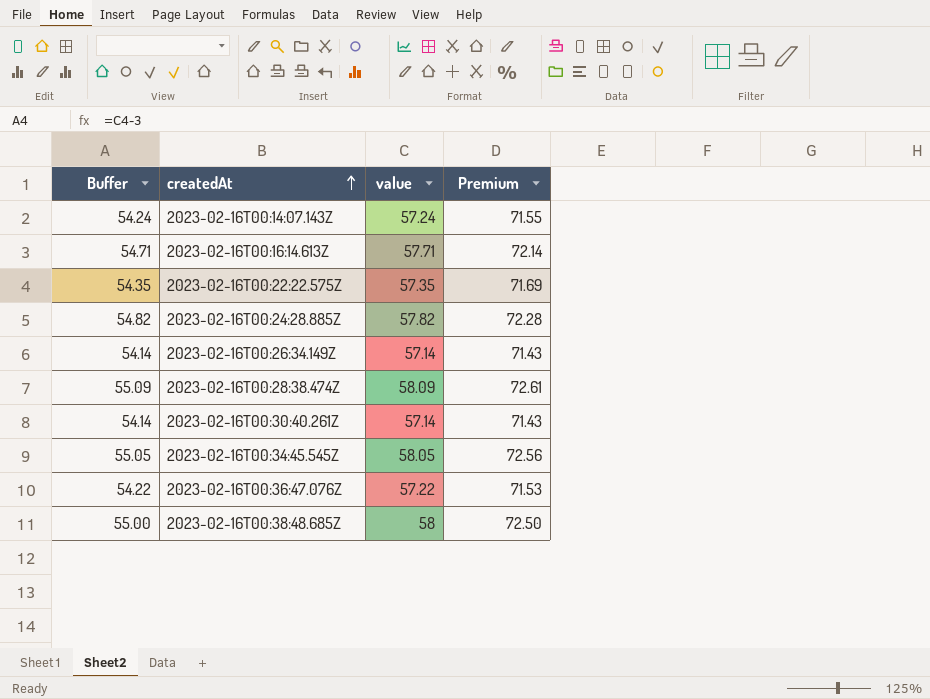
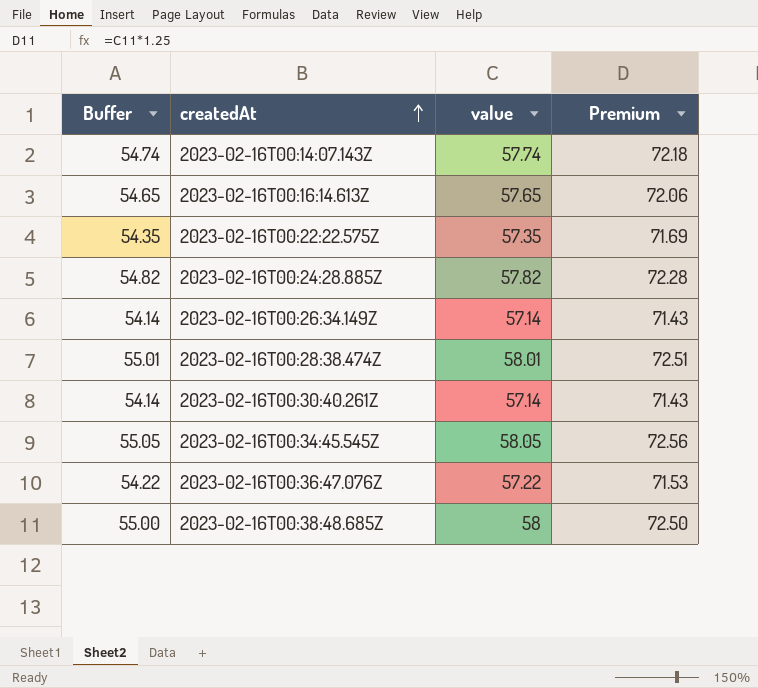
2023-02-16T00:14:07.143Z | Buffer: 54.24 -> 54.74
2023-02-16T00:14:07.143Z | value: 57.24 -> 57.74
2023-02-16T00:14:07.143Z | Premium: 71.55 -> 72.18
2023-02-16T00:16:14.613Z | Buffer: 54.71 -> 54.65
2023-02-16T00:16:14.613Z | value: 57.71 -> 57.65
2023-02-16T00:16:14.613Z | Premium: 72.14 -> 72.06
2023-02-16T00:28:38.474Z | Buffer: 55.09 -> 55.01
2023-02-16T00:28:38.474Z | value: 58.09 -> 58.01
2023-02-16T00:28:38.474Z | Premium: 72.61 -> 72.51

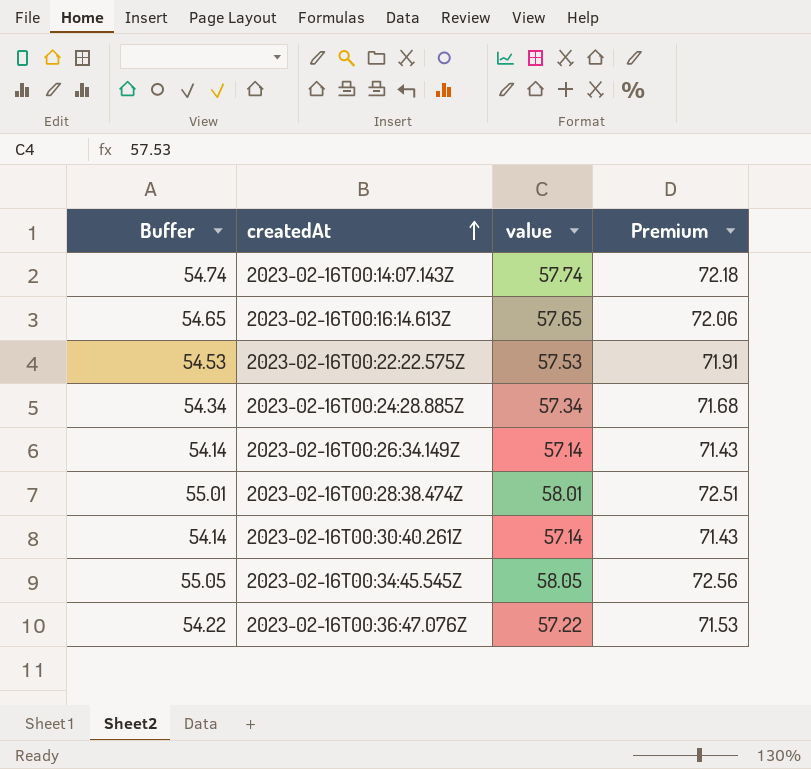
row 2023-02-16T00:38:48.685Z: 55.00 | 58 | 72.50 -> none
2023-02-16T00:22:22.575Z | Buffer: 54.35 -> 54.53
2023-02-16T00:22:22.575Z | value: 57.35 -> 57.53
2023-02-16T00:22:22.575Z | Premium: 71.69 -> 71.91
2023-02-16T00:24:28.885Z | Buffer: 54.82 -> 54.34
2023-02-16T00:24:28.885Z | value: 57.82 -> 57.34
2023-02-16T00:24:28.885Z | Premium: 72.28 -> 71.68

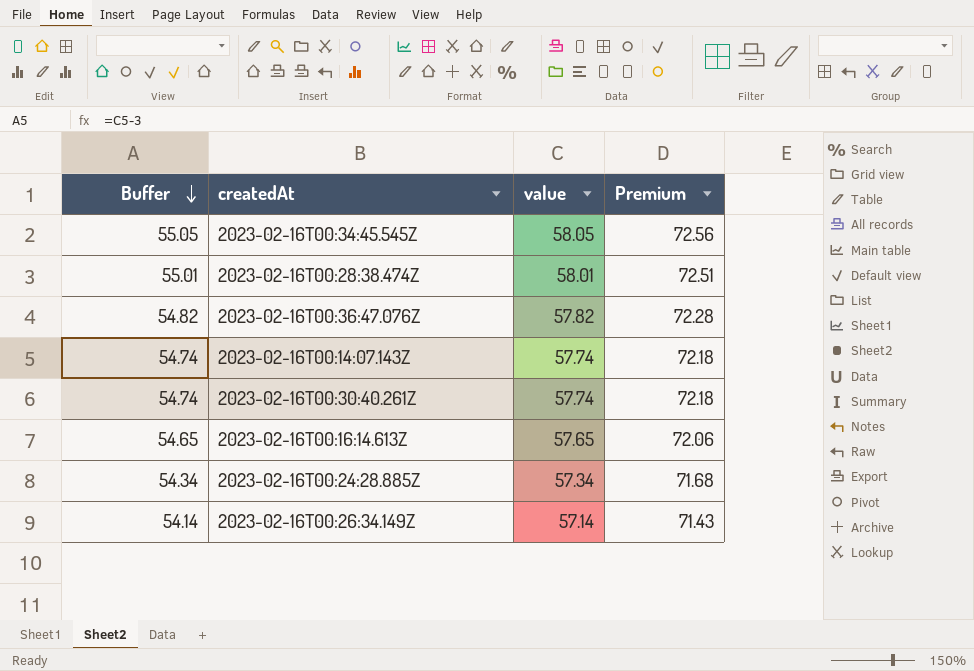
row order: createdAt ascending -> Buffer descending
row 2023-02-16T00:22:22.575Z: 54.53 | 57.53 | 71.91 -> none
2023-02-16T00:36:47.076Z | Buffer: 54.22 -> 54.82
2023-02-16T00:36:47.076Z | value: 57.22 -> 57.82
2023-02-16T00:36:47.076Z | Premium: 71.53 -> 72.28
2023-02-16T00:30:40.261Z | Buffer: 54.14 -> 54.74
2023-02-16T00:30:40.261Z | value: 57.14 -> 57.74
2023-02-16T00:30:40.261Z | Premium: 71.43 -> 72.18

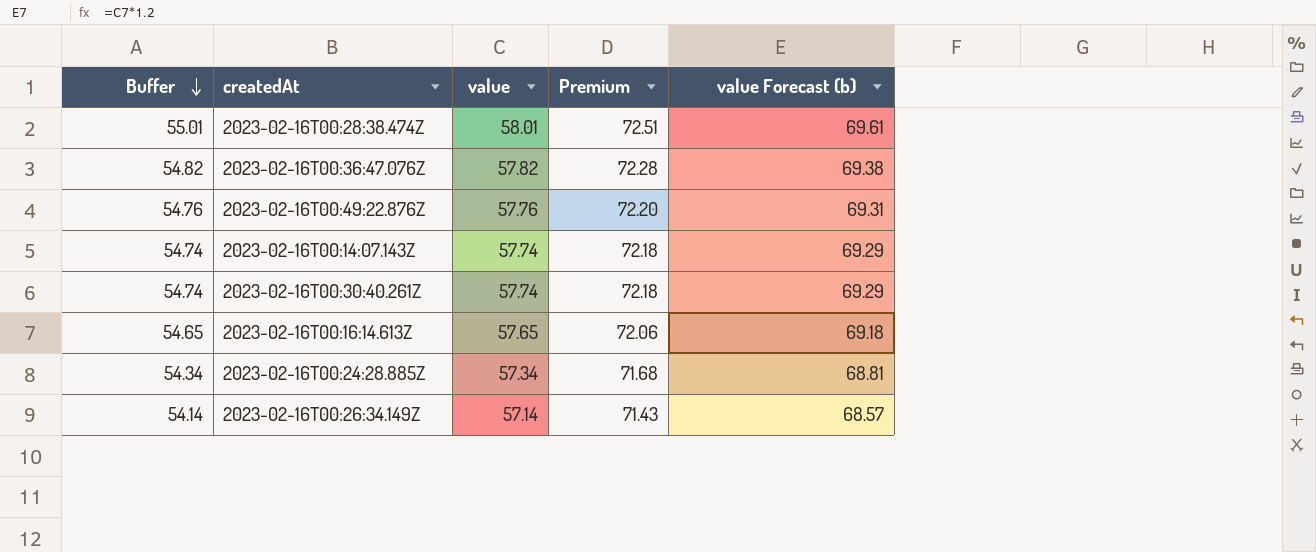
column value Forecast (b) | formula: none -> [value] * 1.2
row 2023-02-16T00:34:45.545Z: 55.05 | 58.05 | 72.56 -> none
row 2023-02-16T00:49:22.876Z: none -> 54.76 | 57.76 | 72.20 | 69.31

